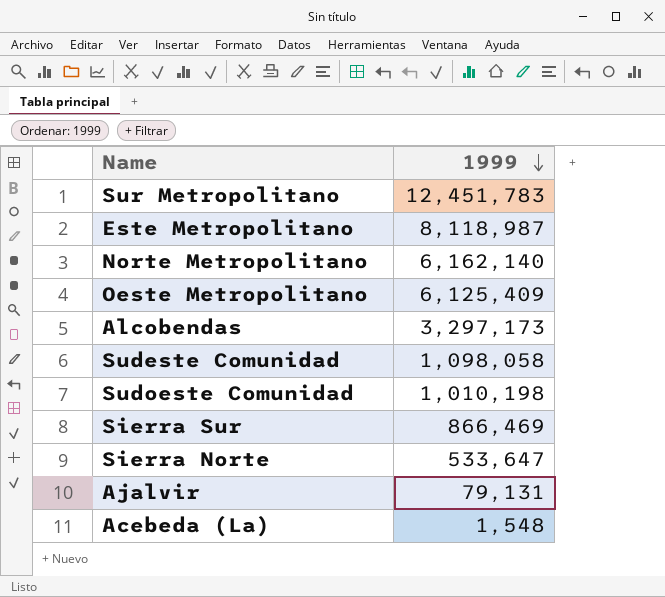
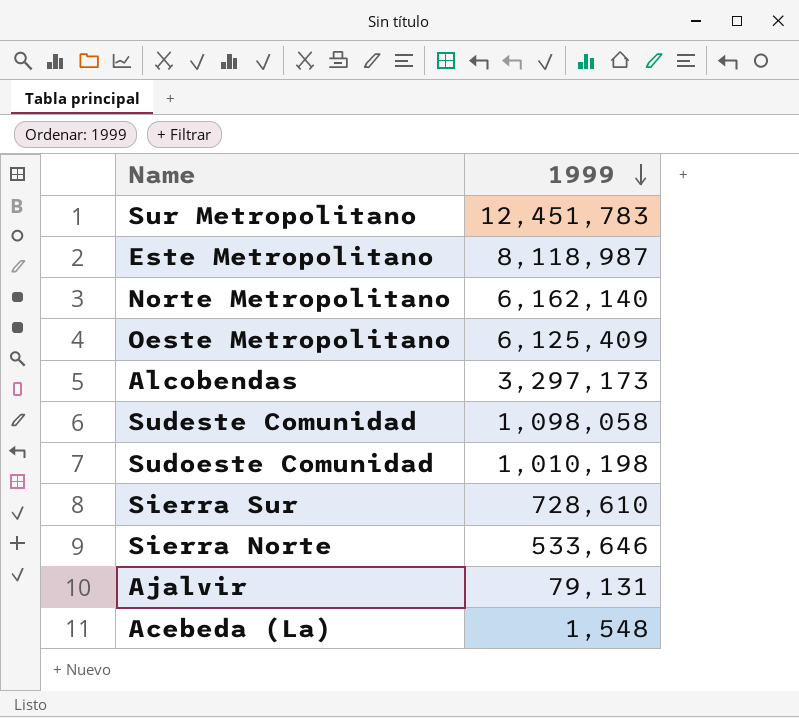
Sierra Sur | 1999: 866,469 -> 728,610
Sierra Norte | 1999: 533,647 -> 533,646

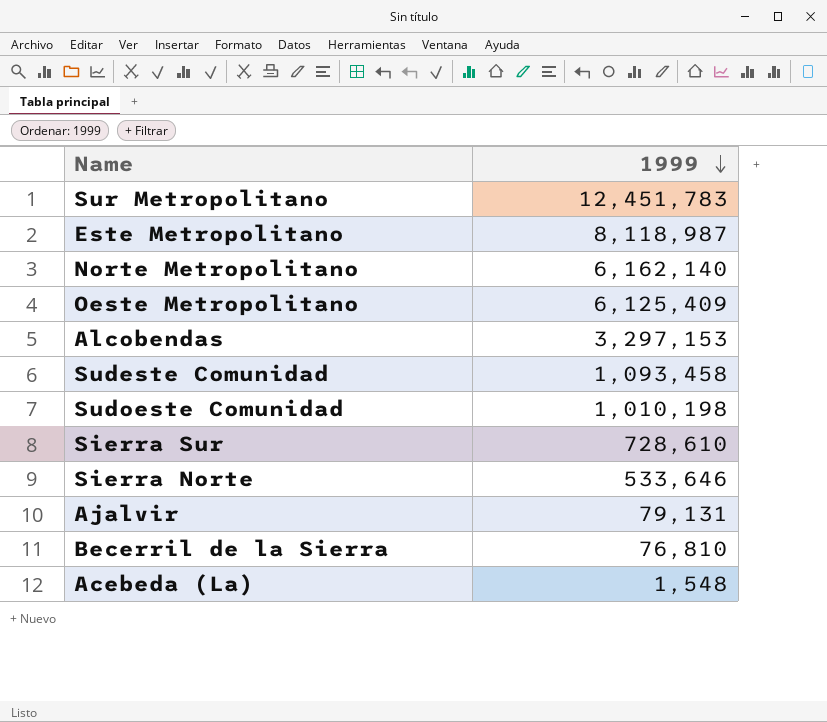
Alcobendas | 1999: 3,297,173 -> 3,297,153
Sudeste Comunidad | 1999: 1,098,058 -> 1,093,458
row Becerril de la Sierra: none -> 76,810

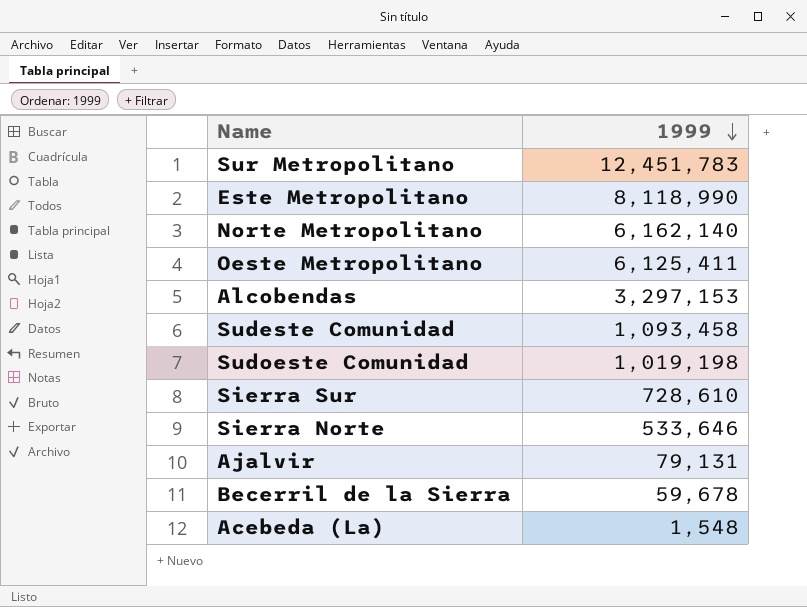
Este Metropolitano | 1999: 8,118,987 -> 8,118,990
Oeste Metropolitano | 1999: 6,125,409 -> 6,125,411
Sudoeste Comunidad | 1999: 1,010,198 -> 1,019,198
Becerril de la Sierra | 1999: 76,810 -> 59,678

